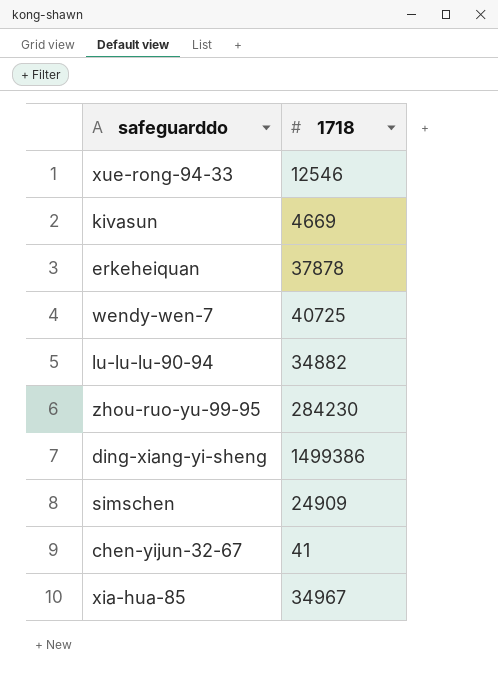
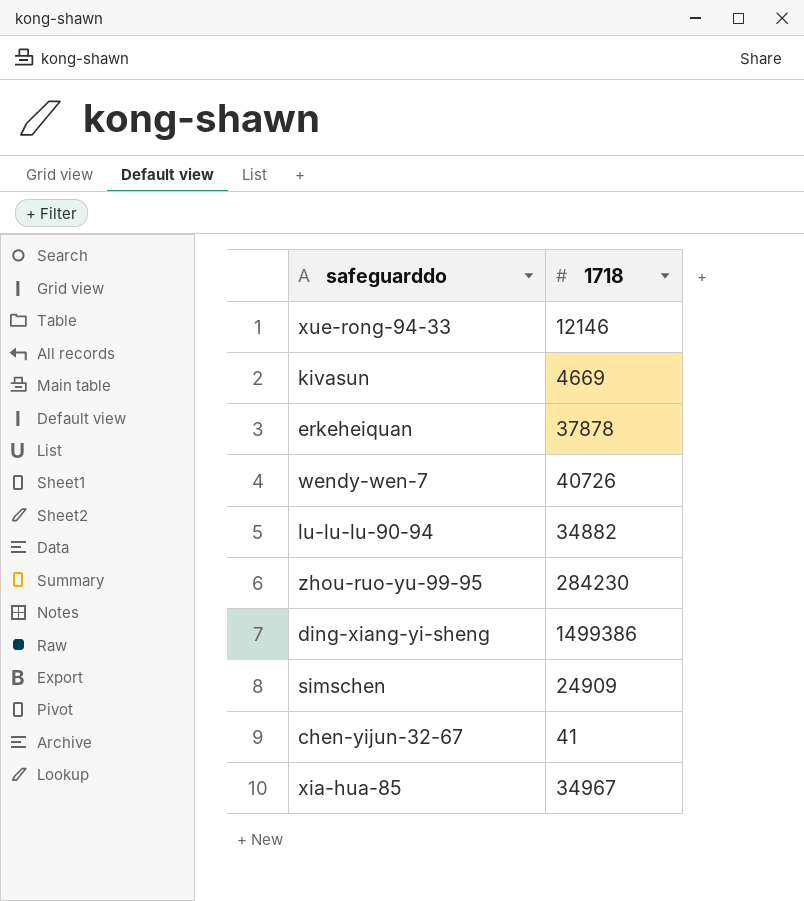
xue-rong-94-33 | 1718: 12546 -> 12146
wendy-wen-7 | 1718: 40725 -> 40726

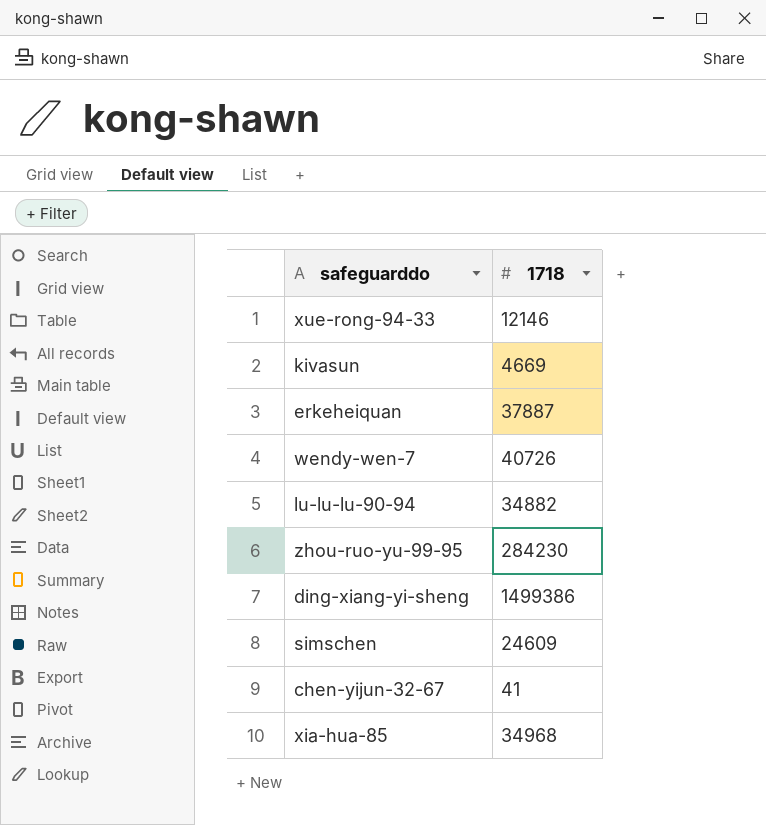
erkeheiquan | 1718: 37878 -> 37887
simschen | 1718: 24909 -> 24609
xia-hua-85 | 1718: 34967 -> 34968

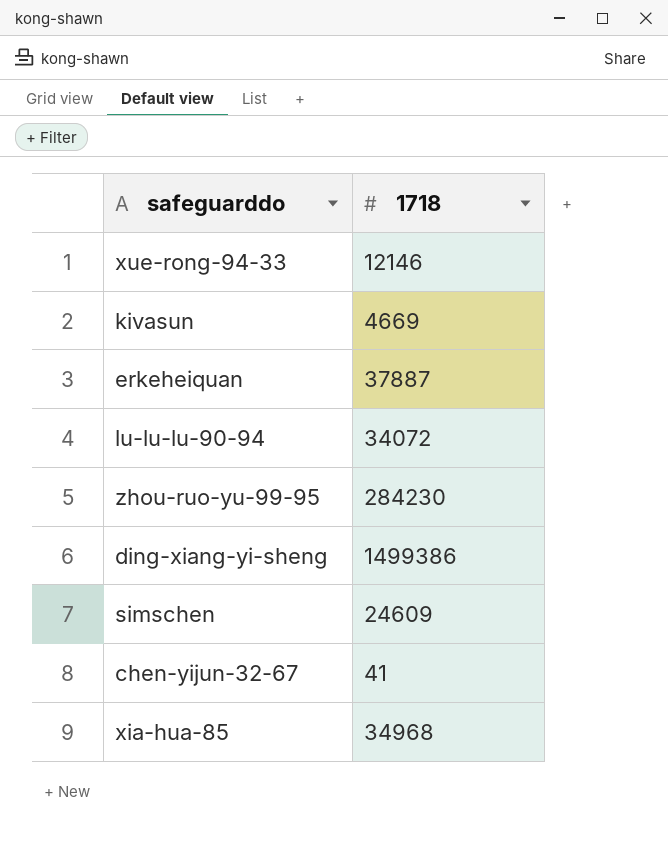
row wendy-wen-7: 40726 -> none
lu-lu-lu-90-94 | 1718: 34882 -> 34072

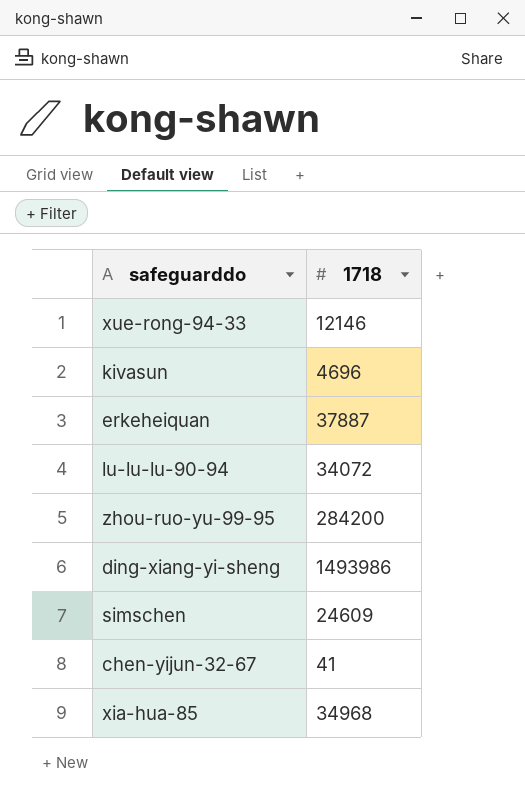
kivasun | 1718: 4669 -> 4696
zhou-ruo-yu-99-95 | 1718: 284230 -> 284200
ding-xiang-yi-sheng | 1718: 1499386 -> 1493986

